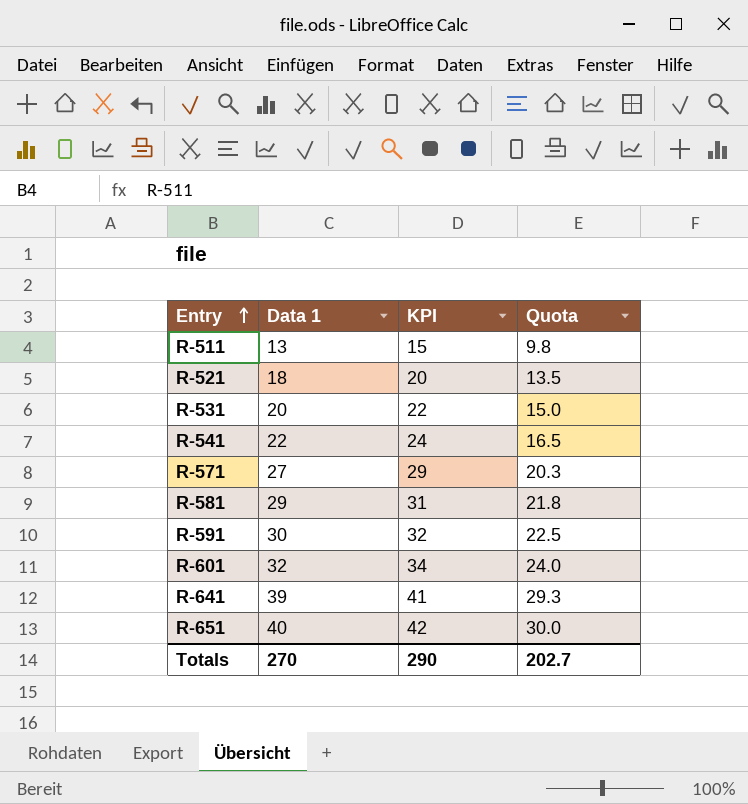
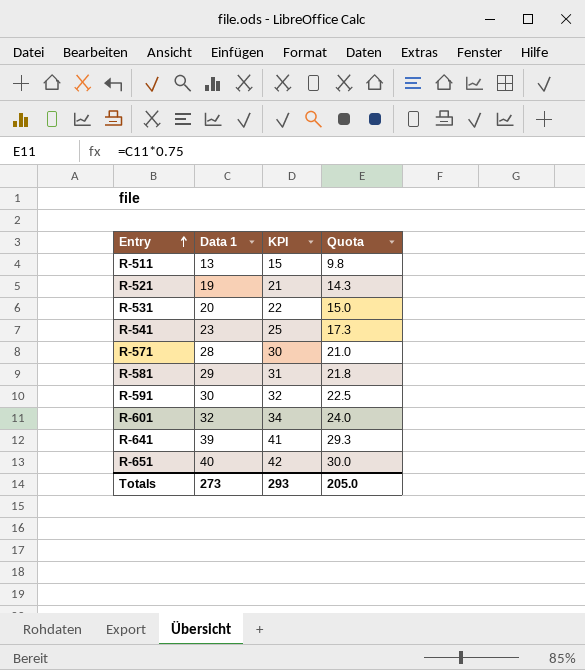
R-521 | Data 1: 18 -> 19
R-521 | KPI: 20 -> 21
R-521 | Quota: 13.5 -> 14.3
R-541 | Data 1: 22 -> 23
R-541 | KPI: 24 -> 25
R-541 | Quota: 16.5 -> 17.3
R-571 | Data 1: 27 -> 28
R-571 | KPI: 29 -> 30
R-571 | Quota: 20.3 -> 21.0
Totals | Data 1: 270 -> 273
Totals | KPI: 290 -> 293
Totals | Quota: 202.7 -> 205.0

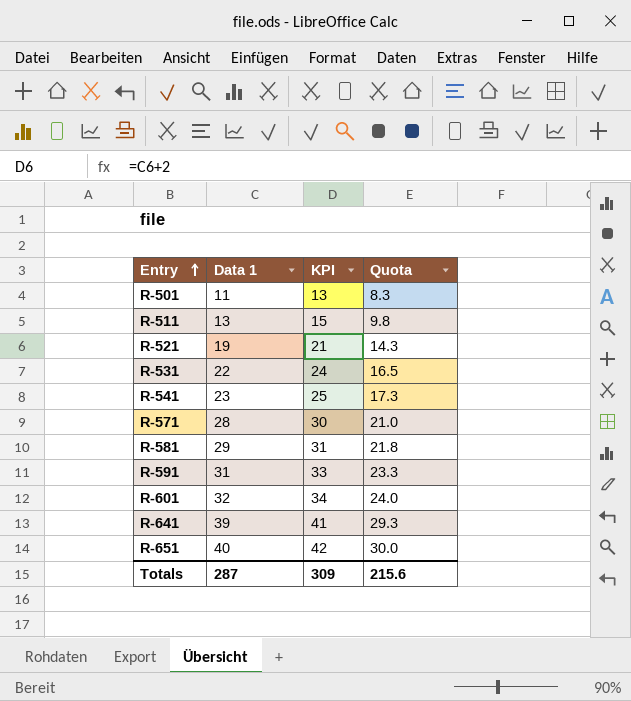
row R-501: none -> 11 | 13 | 8.3
R-531 | Data 1: 20 -> 22
R-531 | KPI: 22 -> 24
R-531 | Quota: 15.0 -> 16.5
R-591 | Data 1: 30 -> 31
R-591 | KPI: 32 -> 33
R-591 | Quota: 22.5 -> 23.3
Totals | Data 1: 273 -> 287
Totals | KPI: 293 -> 309
Totals | Quota: 205.0 -> 215.6

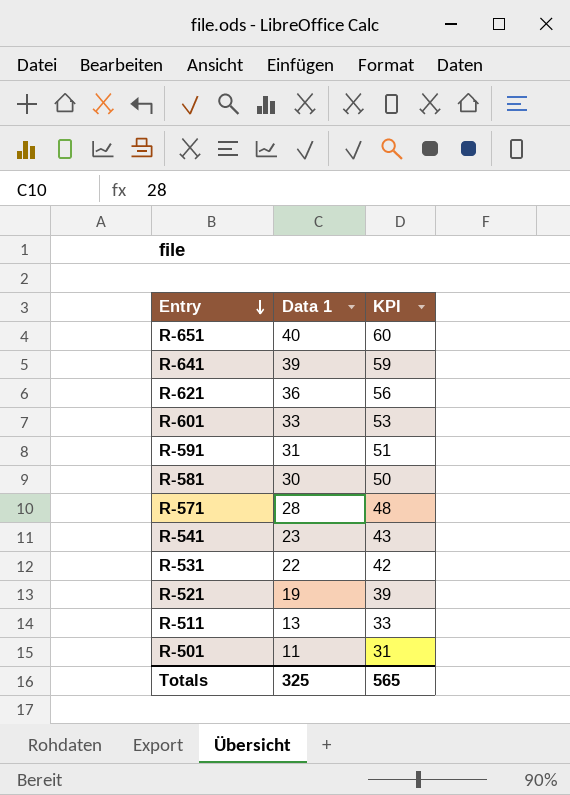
row order: Entry ascending -> Entry descending
column Quota | formula: [Data 1] * 0.75 -> none
column KPI | formula: [Data 1] + 2 -> [Data 1] + 20
row R-621: none -> 36 | 56
R-601 | Data 1: 32 -> 33
R-581 | Data 1: 29 -> 30
Totals | Data 1: 287 -> 325
Totals | KPI: 309 -> 565

